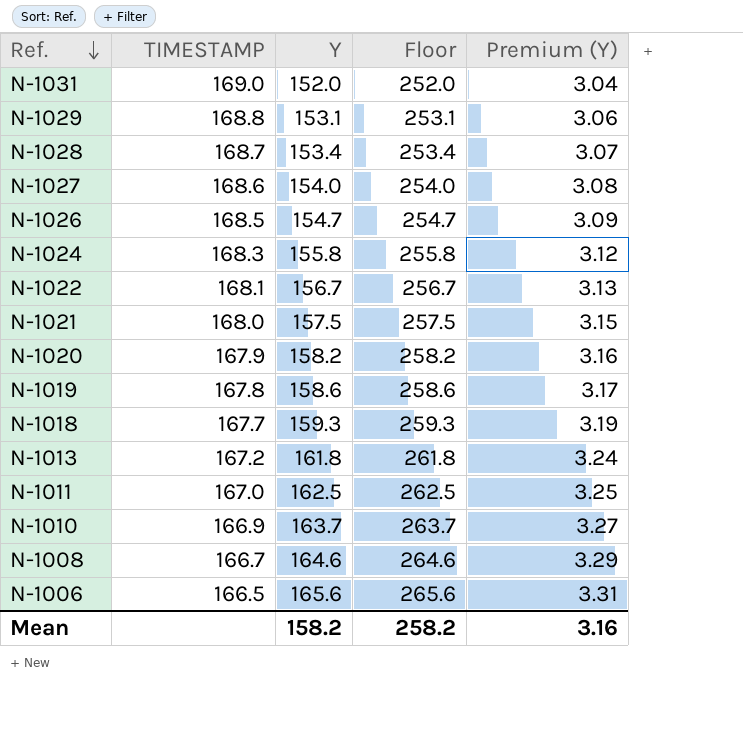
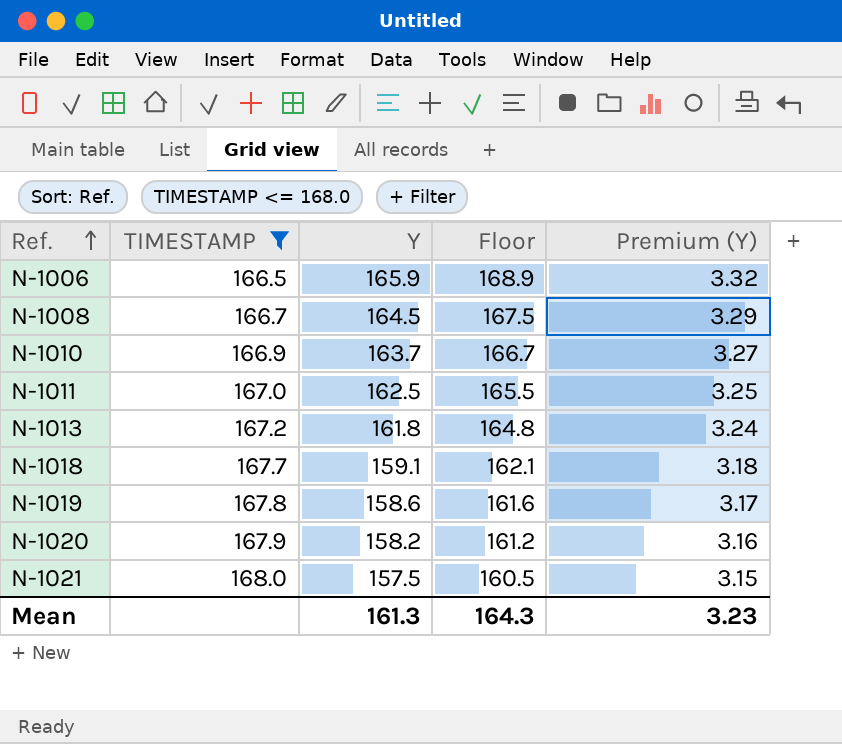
filter: none -> TIMESTAMP <= 168.0
row order: Ref. descending -> Ref. ascending
column Floor | formula: [Y] + 100 -> [Y] + 3
N-1006 | Y: 165.6 -> 165.9
N-1006 | Premium (Y): 3.31 -> 3.32
N-1008 | Y: 164.6 -> 164.5
N-1018 | Y: 159.3 -> 159.1
N-1018 | Premium (Y): 3.19 -> 3.18
Mean | Y: 158.2 -> 161.3
Mean | Floor: 258.2 -> 164.3
Mean | Premium (Y): 3.16 -> 3.23

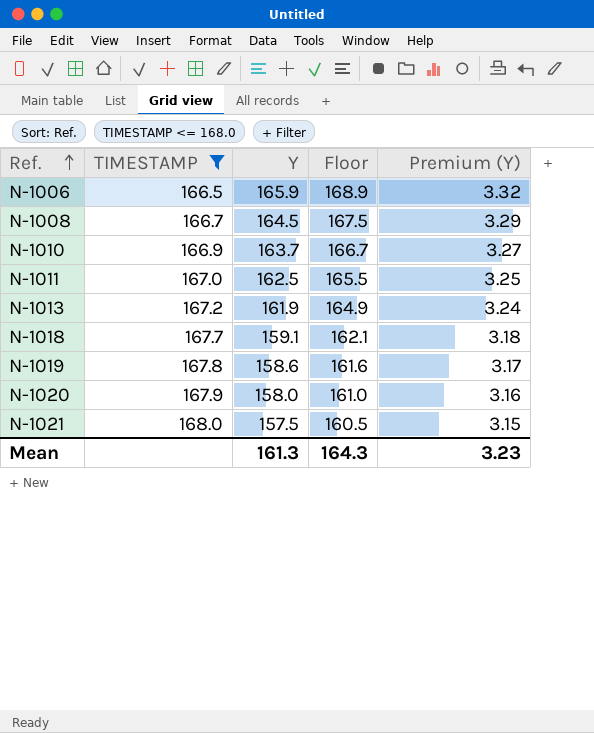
N-1013 | Y: 161.8 -> 161.9
N-1013 | Floor: 164.8 -> 164.9
N-1020 | Y: 158.2 -> 158.0
N-1020 | Floor: 161.2 -> 161.0

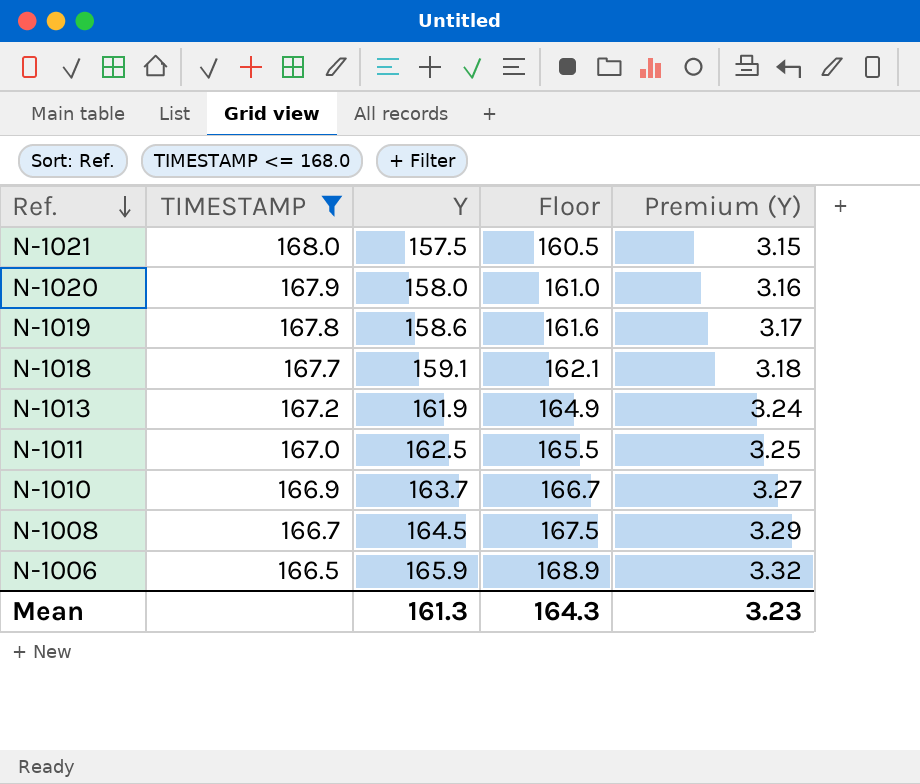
row order: Ref. ascending -> Ref. descending

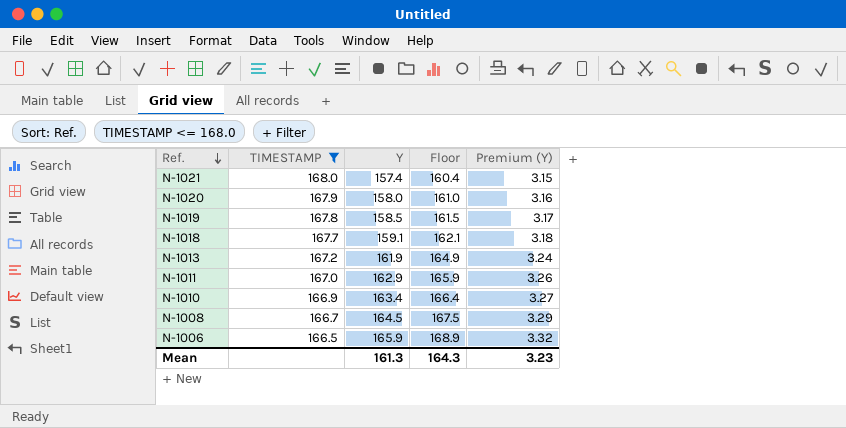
N-1021 | Y: 157.5 -> 157.4
N-1021 | Floor: 160.5 -> 160.4
N-1019 | Y: 158.6 -> 158.5
N-1019 | Floor: 161.6 -> 161.5
N-1011 | Y: 162.5 -> 162.9
N-1011 | Floor: 165.5 -> 165.9
N-1011 | Premium (Y): 3.25 -> 3.26
N-1010 | Y: 163.7 -> 163.4
N-1010 | Floor: 166.7 -> 166.4

